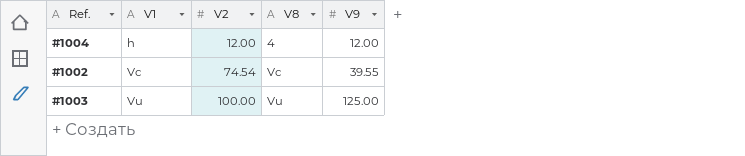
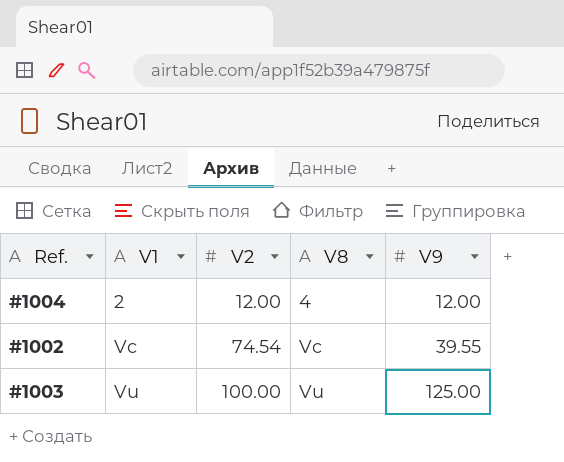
#1004 | V1: h -> 2

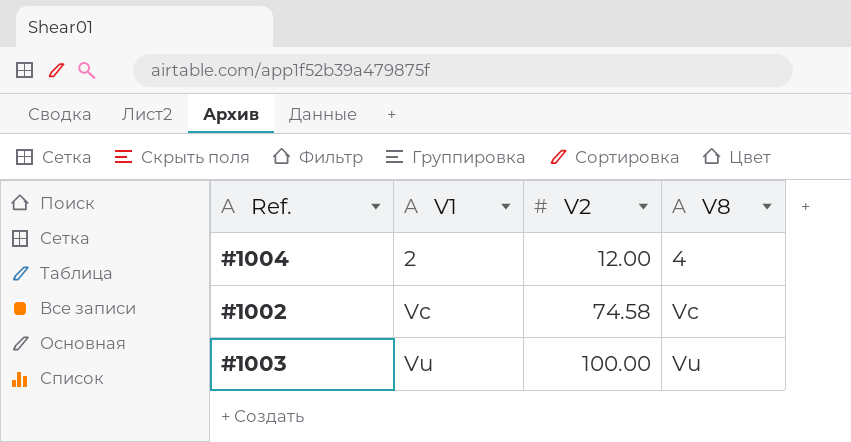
column V9 | position: 5 -> none
#1002 | V2: 74.54 -> 74.58

